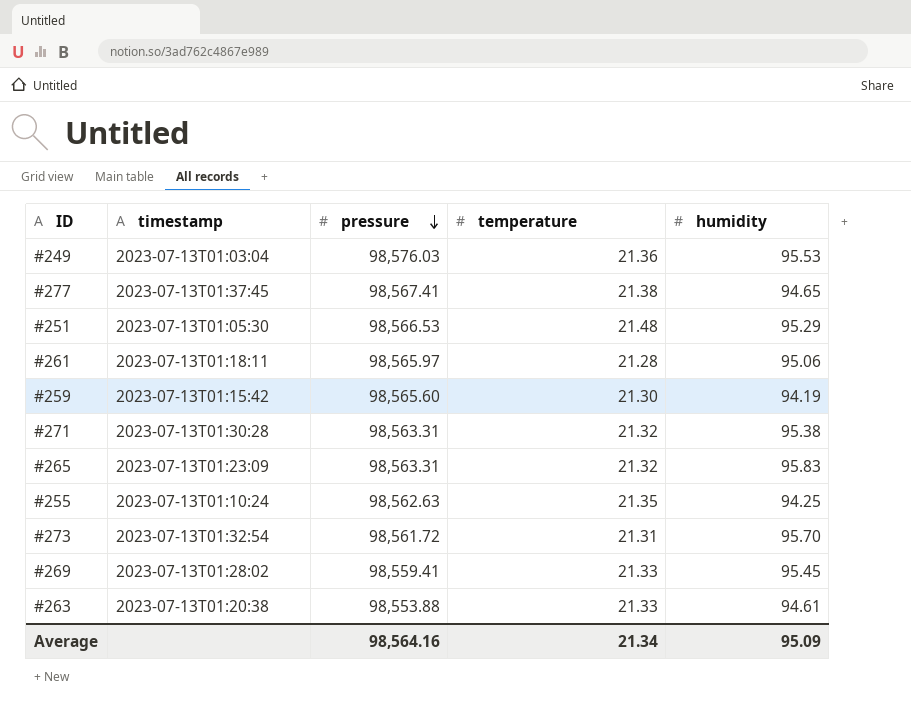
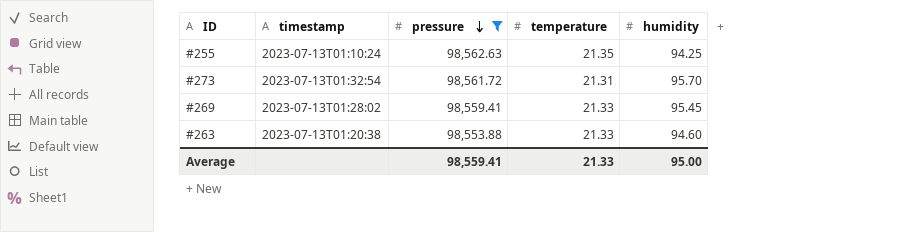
filter: none -> pressure <= 98,562.63
#263 | humidity: 94.61 -> 94.60
Average | pressure: 98,564.16 -> 98,559.41
Average | temperature: 21.34 -> 21.33
Average | humidity: 95.09 -> 95.00

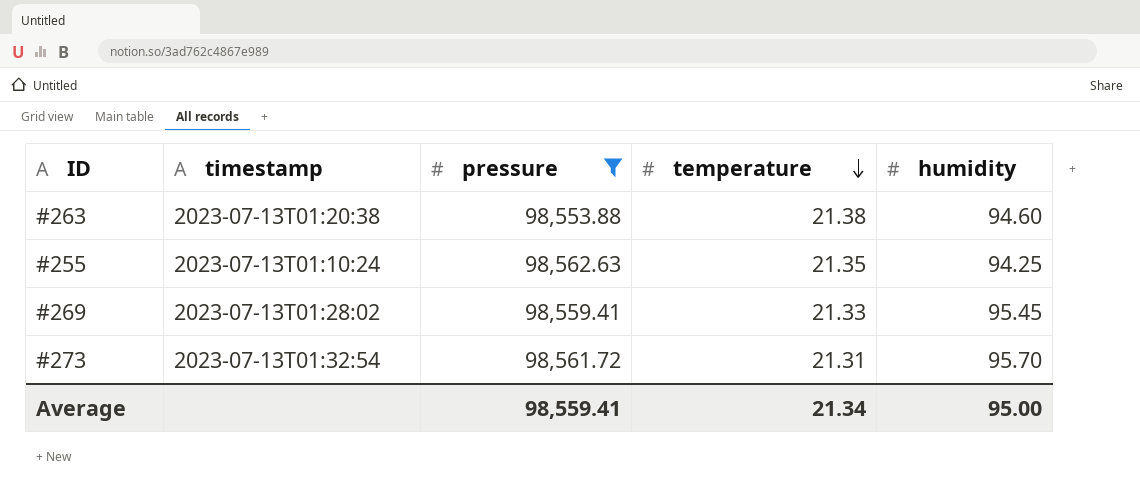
row order: pressure descending -> temperature descending
#263 | temperature: 21.33 -> 21.38
Average | temperature: 21.33 -> 21.34

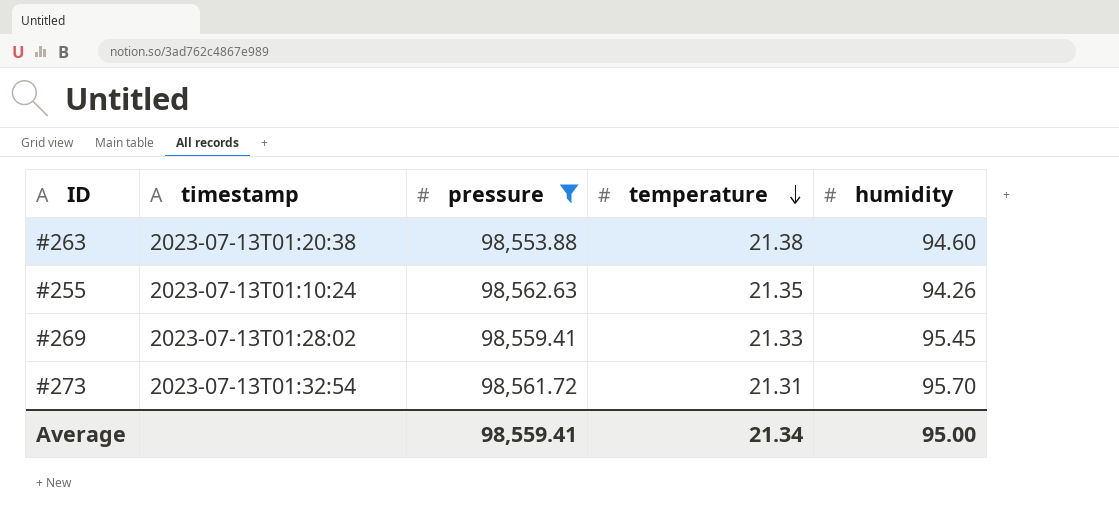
#255 | humidity: 94.25 -> 94.26

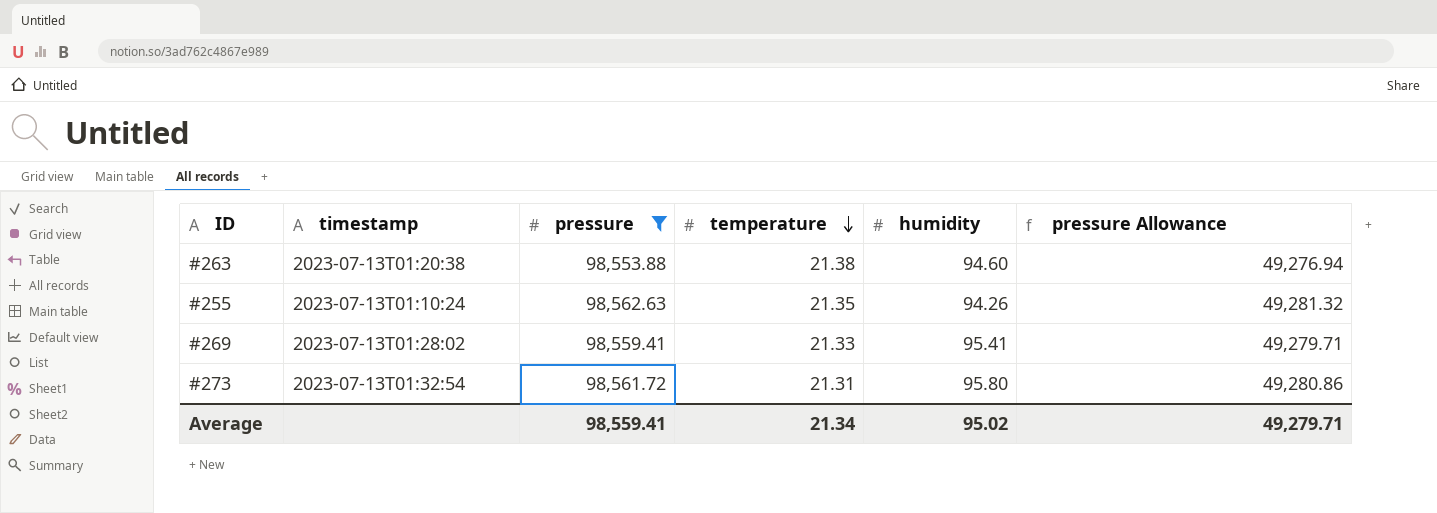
column pressure Allowance | formula: none -> [pressure] * 0.5
#269 | humidity: 95.45 -> 95.41
#273 | humidity: 95.70 -> 95.80
Average | humidity: 95.00 -> 95.02

